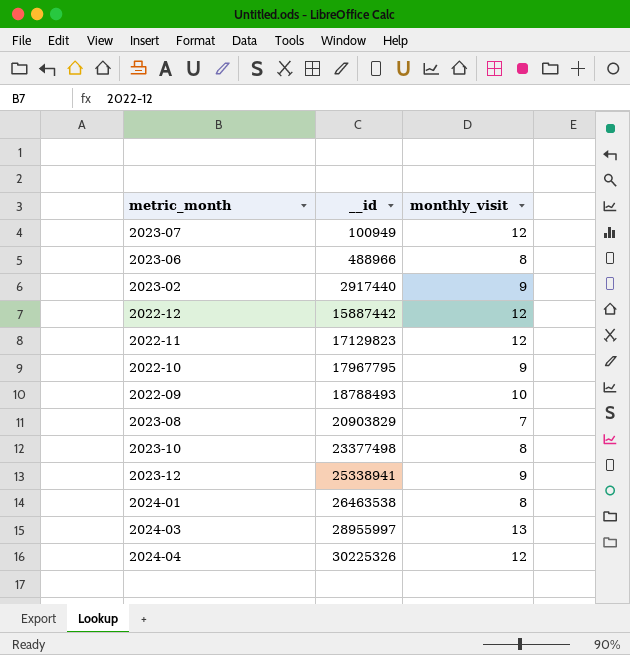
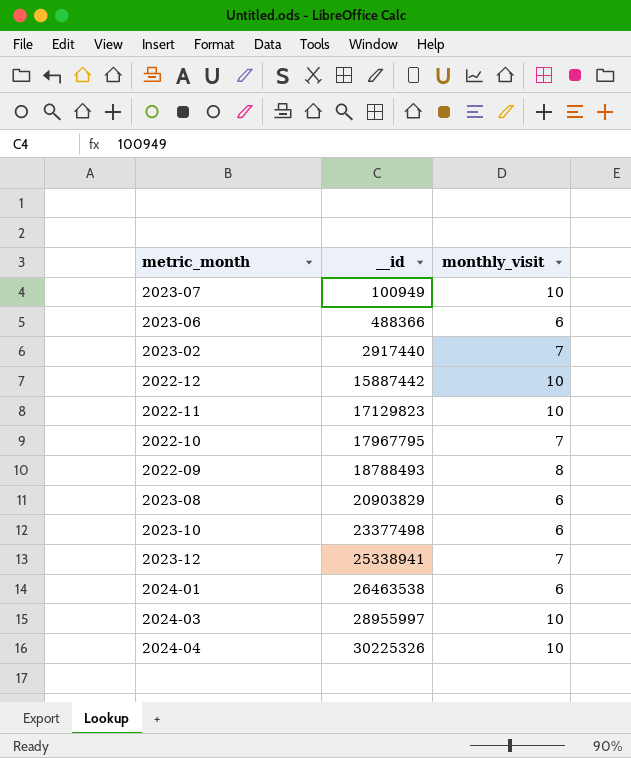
2023-07 | monthly_visit: 12 -> 10
2023-06 | __id: 488966 -> 488366
2023-06 | monthly_visit: 8 -> 6
2023-02 | monthly_visit: 9 -> 7
2022-12 | monthly_visit: 12 -> 10
2022-11 | monthly_visit: 12 -> 10
2022-10 | monthly_visit: 9 -> 7
2022-09 | monthly_visit: 10 -> 8
2023-08 | monthly_visit: 7 -> 6
2023-10 | monthly_visit: 8 -> 6
2023-12 | monthly_visit: 9 -> 7
2024-01 | monthly_visit: 8 -> 6
2024-03 | monthly_visit: 13 -> 10
2024-04 | monthly_visit: 12 -> 10

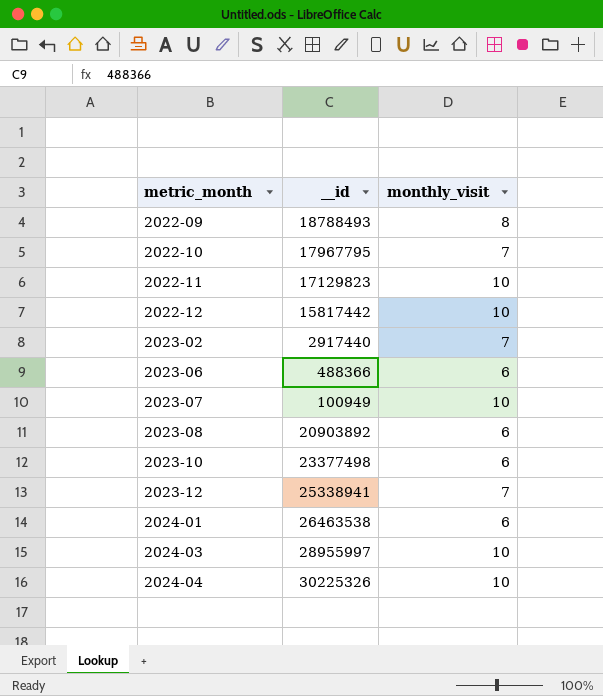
row order: __id ascending -> metric_month ascending
2022-12 | __id: 15887442 -> 15817442
2023-08 | __id: 20903829 -> 20903892

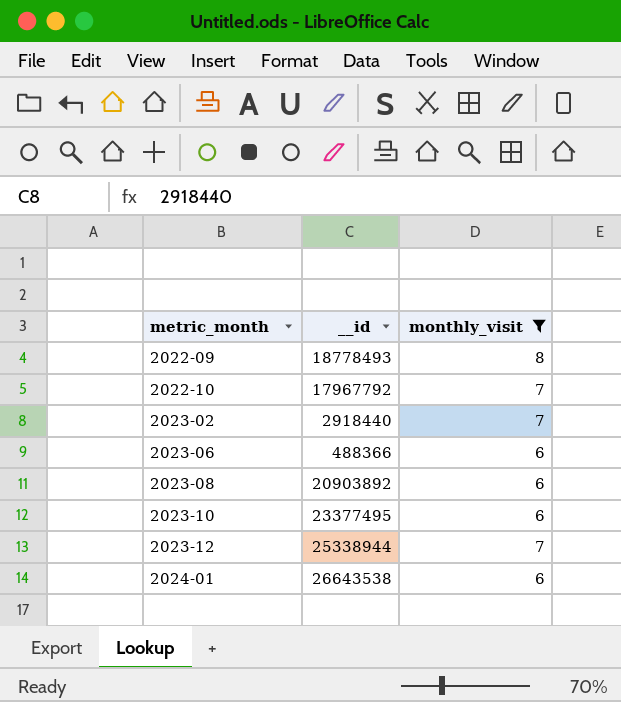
filter: none -> monthly_visit != 10
2022-09 | __id: 18788493 -> 18778493
2022-10 | __id: 17967795 -> 17967792
2023-02 | __id: 2917440 -> 2918440
2023-10 | __id: 23377498 -> 23377495
2023-12 | __id: 25338941 -> 25338944
2024-01 | __id: 26463538 -> 26643538

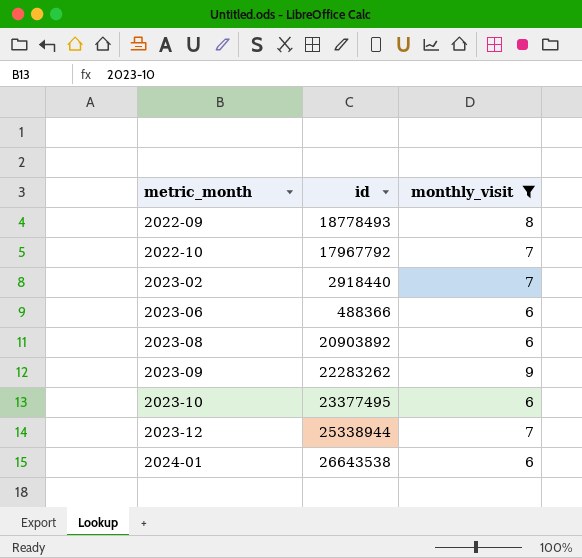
column name: __id -> id
row 2023-09: none -> 22283262 | 9

